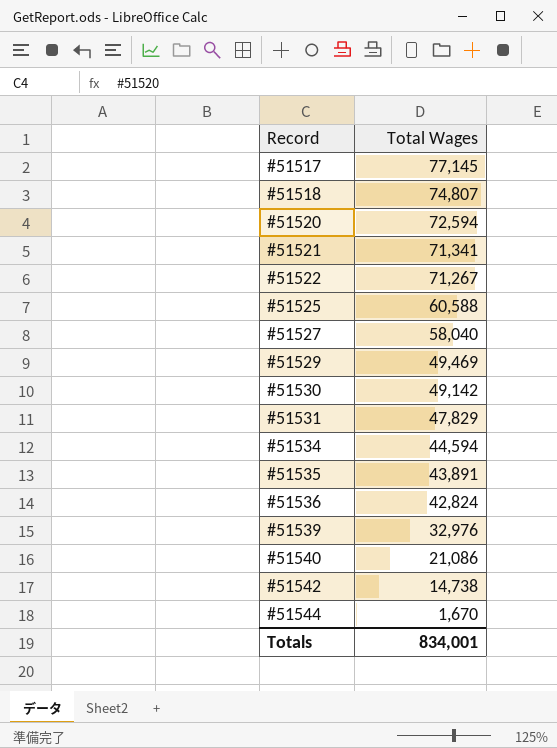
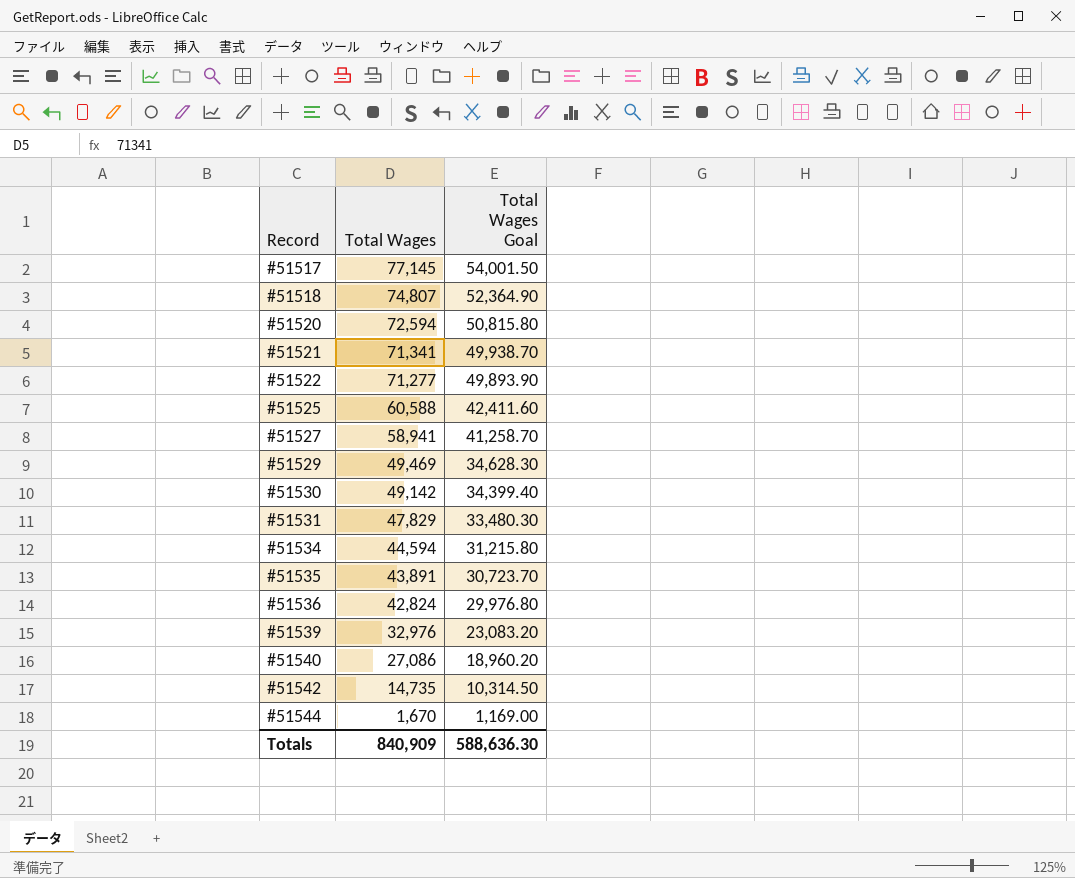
column Total Wages Goal | formula: none -> [Total Wages] * 0.7
#51522 | Total Wages: 71,267 -> 71,277
#51527 | Total Wages: 58,040 -> 58,941
#51540 | Total Wages: 21,086 -> 27,086
#51542 | Total Wages: 14,738 -> 14,735
Totals | Total Wages: 834,001 -> 840,909

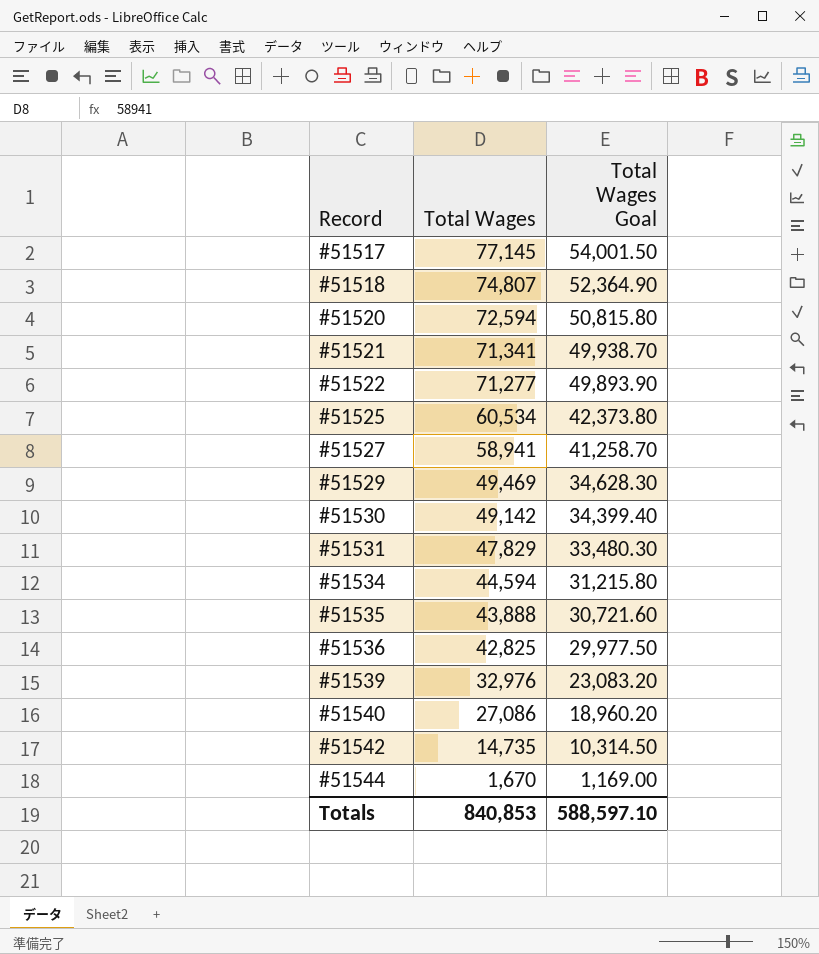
#51525 | Total Wages: 60,588 -> 60,534
#51525 | Total Wages Goal: 42,411.60 -> 42,373.80
#51535 | Total Wages: 43,891 -> 43,888
#51535 | Total Wages Goal: 30,723.70 -> 30,721.60
#51536 | Total Wages: 42,824 -> 42,825
#51536 | Total Wages Goal: 29,976.80 -> 29,977.50
Totals | Total Wages: 840,909 -> 840,853
Totals | Total Wages Goal: 588,636.30 -> 588,597.10

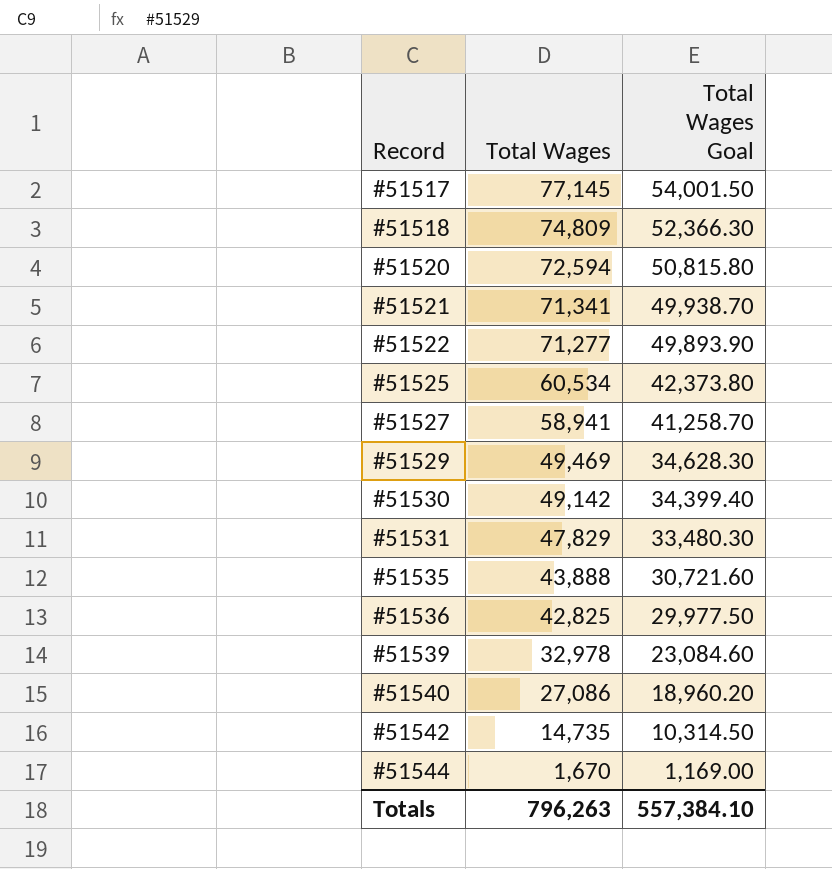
row #51534: 44,594 | 31,215.80 -> none
#51518 | Total Wages: 74,807 -> 74,809
#51518 | Total Wages Goal: 52,364.90 -> 52,366.30
#51539 | Total Wages: 32,976 -> 32,978
#51539 | Total Wages Goal: 23,083.20 -> 23,084.60
Totals | Total Wages: 840,853 -> 796,263
Totals | Total Wages Goal: 588,597.10 -> 557,384.10

